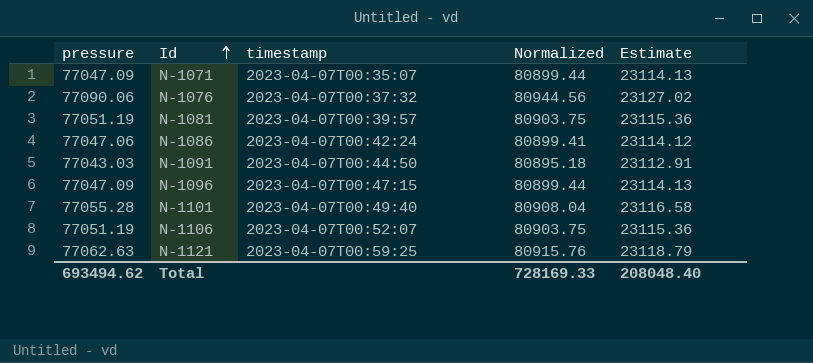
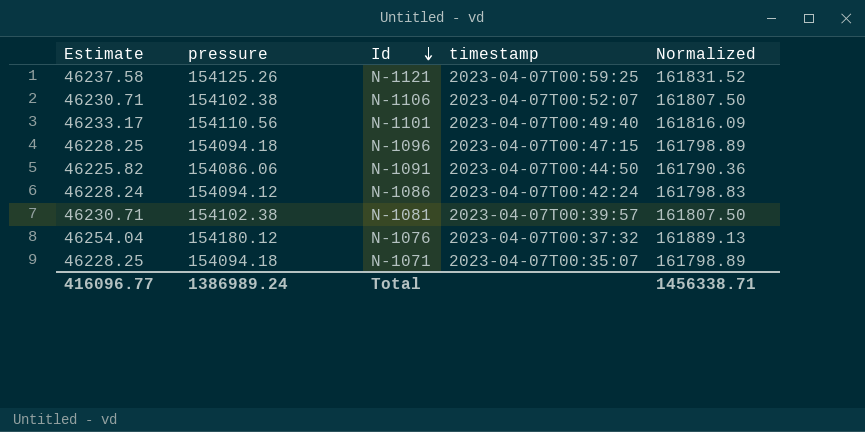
row order: Id ascending -> Id descending
column Estimate | position: 5 -> 1
N-1121 | Estimate: 23118.79 -> 46237.58
N-1121 | pressure: 77062.63 -> 154125.26
N-1121 | Normalized: 80915.76 -> 161831.52
N-1106 | Estimate: 23115.36 -> 46230.71
N-1106 | pressure: 77051.19 -> 154102.38
N-1106 | Normalized: 80903.75 -> 161807.50
N-1101 | Estimate: 23116.58 -> 46233.17
N-1101 | pressure: 77055.28 -> 154110.56
N-1101 | Normalized: 80908.04 -> 161816.09
N-1096 | Estimate: 23114.13 -> 46228.25
N-1096 | pressure: 77047.09 -> 154094.18
N-1096 | Normalized: 80899.44 -> 161798.89
N-1091 | Estimate: 23112.91 -> 46225.82
N-1091 | pressure: 77043.03 -> 154086.06
N-1091 | Normalized: 80895.18 -> 161790.36
N-1086 | Estimate: 23114.12 -> 46228.24
N-1086 | pressure: 77047.06 -> 154094.12
N-1086 | Normalized: 80899.41 -> 161798.83
N-1081 | Estimate: 23115.36 -> 46230.71
N-1081 | pressure: 77051.19 -> 154102.38
N-1081 | Normalized: 80903.75 -> 161807.50
N-1076 | Estimate: 23127.02 -> 46254.04
N-1076 | pressure: 77090.06 -> 154180.12
N-1076 | Normalized: 80944.56 -> 161889.13
N-1071 | Estimate: 23114.13 -> 46228.25
N-1071 | pressure: 77047.09 -> 154094.18
N-1071 | Normalized: 80899.44 -> 161798.89
Total | Estimate: 208048.40 -> 416096.77
Total | pressure: 693494.62 -> 1386989.24
Total | Normalized: 728169.33 -> 1456338.71

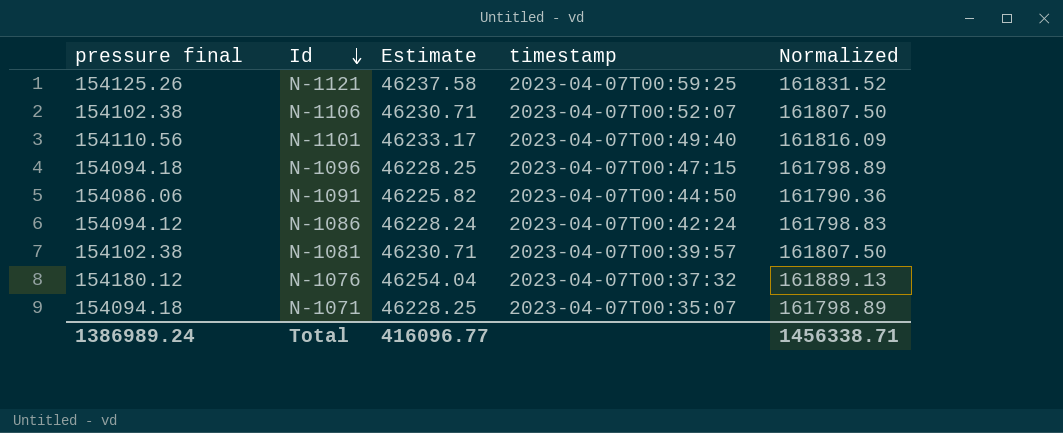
column name: pressure -> pressure final
column Estimate | position: 1 -> 3

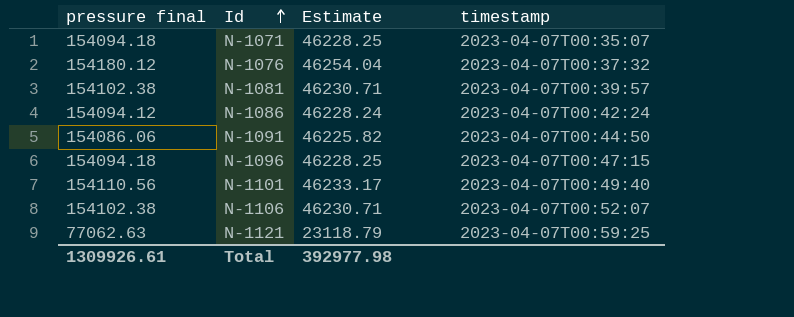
row order: Id descending -> Id ascending
column Normalized | formula: [pressure final] * 1.05 -> none
N-1121 | pressure final: 154125.26 -> 77062.63
N-1121 | Estimate: 46237.58 -> 23118.79
Total | pressure final: 1386989.24 -> 1309926.61
Total | Estimate: 416096.77 -> 392977.98

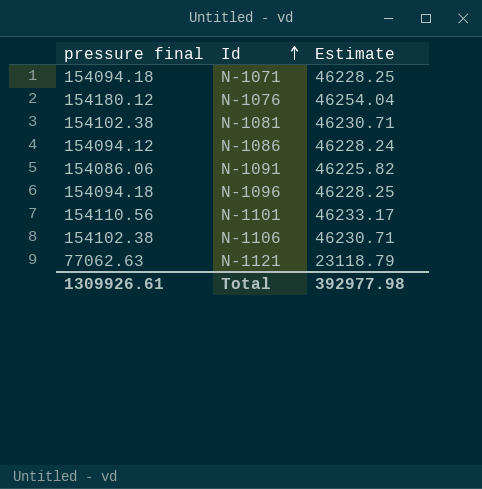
column timestamp | position: 4 -> none

